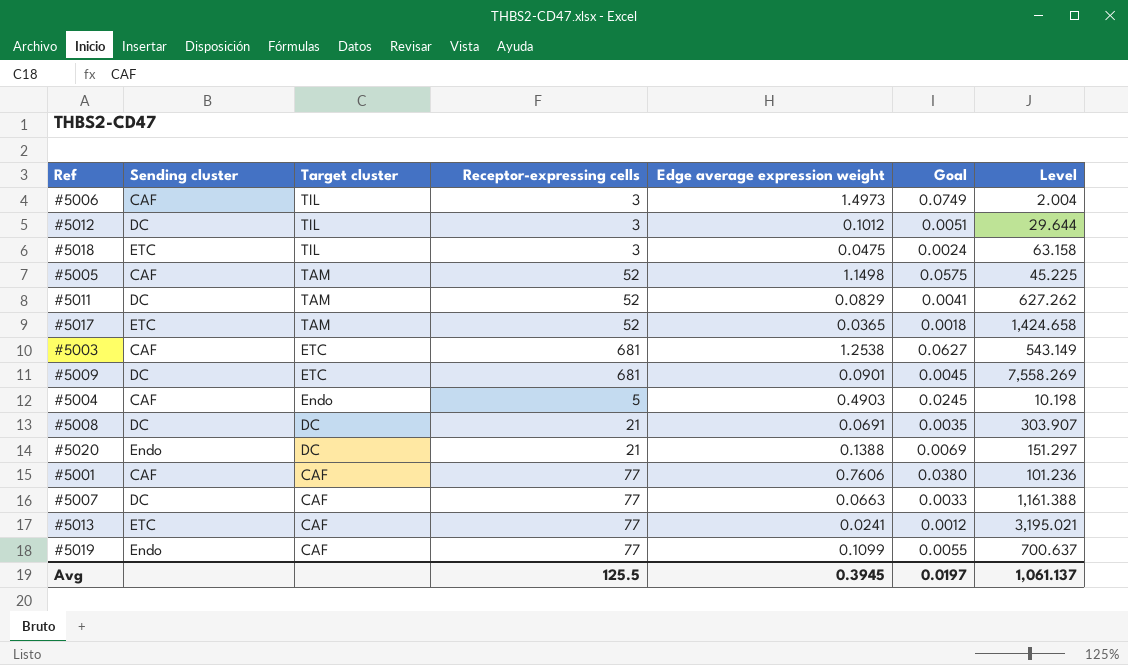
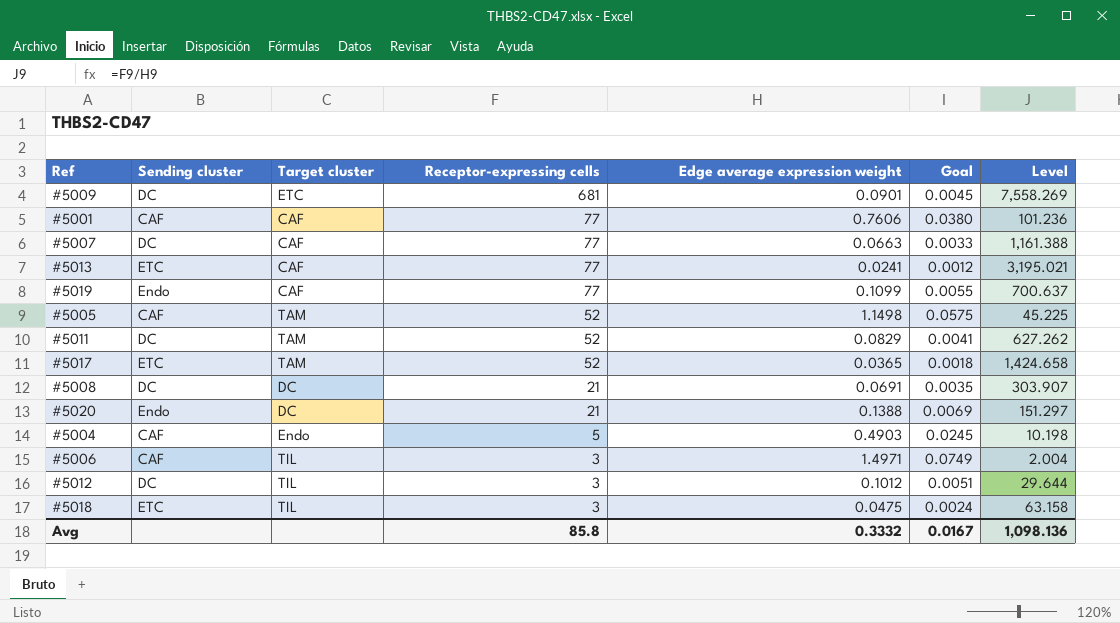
row order: Target cluster descending -> Receptor-expressing cells descending
row #5003: CAF | ETC | 681 | 1.2538 | 0.0627 | 543.149 -> none
#5006 | Edge average expression weight: 1.4973 -> 1.4971
Avg | Receptor-expressing cells: 125.5 -> 85.8
Avg | Edge average expression weight: 0.3945 -> 0.3332
Avg | Goal: 0.0197 -> 0.0167
Avg | Level: 1,061.137 -> 1,098.136

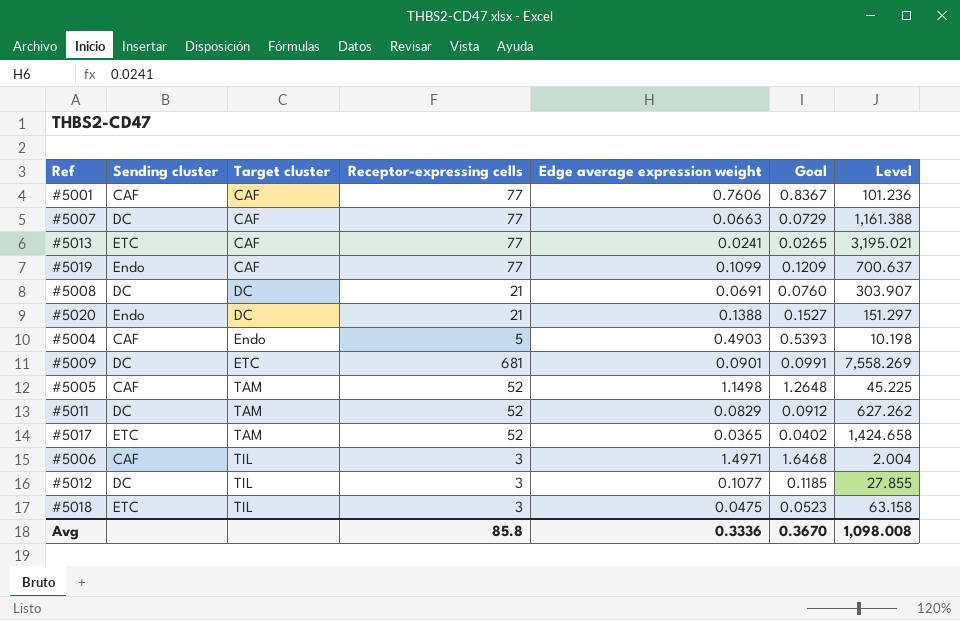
row order: Receptor-expressing cells descending -> Target cluster ascending
column Goal | formula: [Edge average expression weight] * 0.05 -> [Edge average expression weight] * 1.1
#5012 | Edge average expression weight: 0.1012 -> 0.1077
#5012 | Level: 29.644 -> 27.855
Avg | Edge average expression weight: 0.3332 -> 0.3336
Avg | Goal: 0.0167 -> 0.3670
Avg | Level: 1,098.136 -> 1,098.008

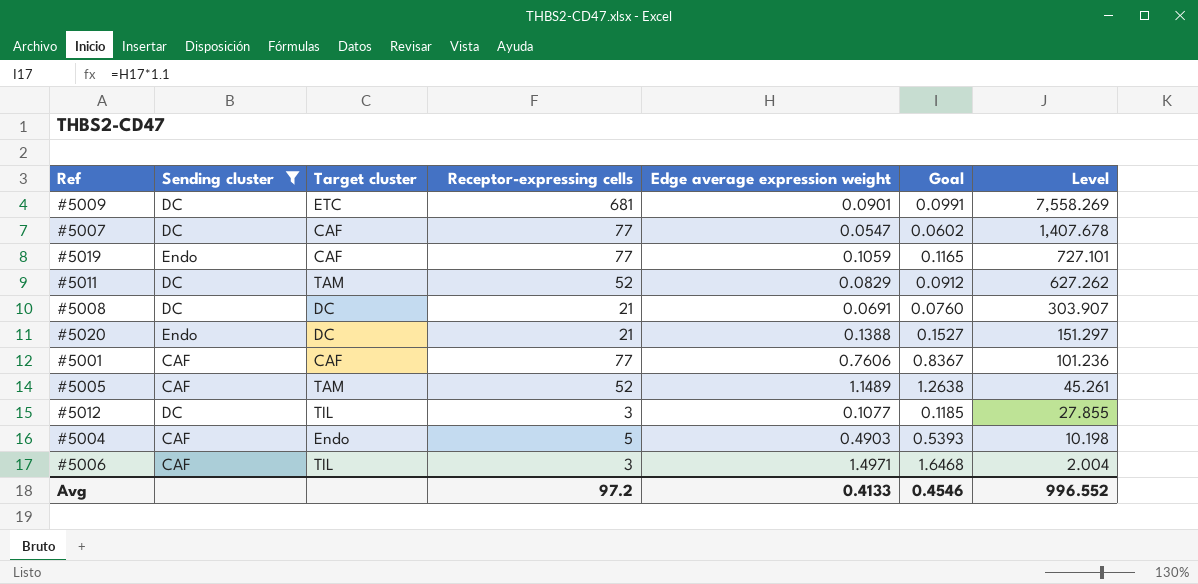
filter: none -> Sending cluster != ETC
row order: Target cluster ascending -> Level descending
#5007 | Edge average expression weight: 0.0663 -> 0.0547
#5007 | Goal: 0.0729 -> 0.0602
#5007 | Level: 1,161.388 -> 1,407.678
#5019 | Edge average expression weight: 0.1099 -> 0.1059
#5019 | Goal: 0.1209 -> 0.1165
#5019 | Level: 700.637 -> 727.101
#5005 | Edge average expression weight: 1.1498 -> 1.1489
#5005 | Goal: 1.2648 -> 1.2638
#5005 | Level: 45.225 -> 45.261
Avg | Receptor-expressing cells: 85.8 -> 97.2
Avg | Edge average expression weight: 0.3336 -> 0.4133
Avg | Goal: 0.3670 -> 0.4546
Avg | Level: 1,098.008 -> 996.552

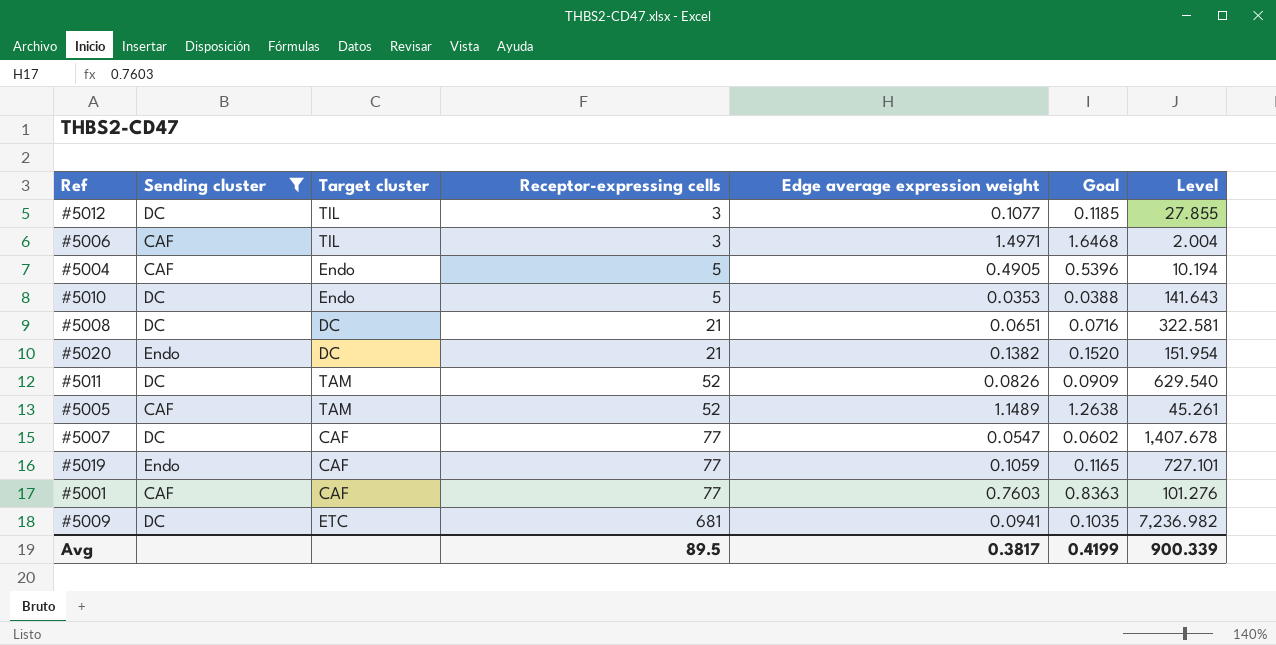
row order: Level descending -> Receptor-expressing cells ascending
#5004 | Edge average expression weight: 0.4903 -> 0.4905
#5004 | Goal: 0.5393 -> 0.5396
#5004 | Level: 10.198 -> 10.194
row #5010: none -> DC | Endo | 5 | 0.0353 | 0.0388 | 141.643
#5008 | Edge average expression weight: 0.0691 -> 0.0651
#5008 | Goal: 0.0760 -> 0.0716
#5008 | Level: 303.907 -> 322.581
#5020 | Edge average expression weight: 0.1388 -> 0.1382
#5020 | Goal: 0.1527 -> 0.1520
#5020 | Level: 151.297 -> 151.954
#5011 | Edge average expression weight: 0.0829 -> 0.0826
#5011 | Goal: 0.0912 -> 0.0909
#5011 | Level: 627.262 -> 629.540
#5001 | Edge average expression weight: 0.7606 -> 0.7603
#5001 | Goal: 0.8367 -> 0.8363
#5001 | Level: 101.236 -> 101.276
#5009 | Edge average expression weight: 0.0901 -> 0.0941
#5009 | Goal: 0.0991 -> 0.1035
#5009 | Level: 7,558.269 -> 7,236.982
Avg | Receptor-expressing cells: 97.2 -> 89.5
Avg | Edge average expression weight: 0.4133 -> 0.3817
Avg | Goal: 0.4546 -> 0.4199
Avg | Level: 996.552 -> 900.339

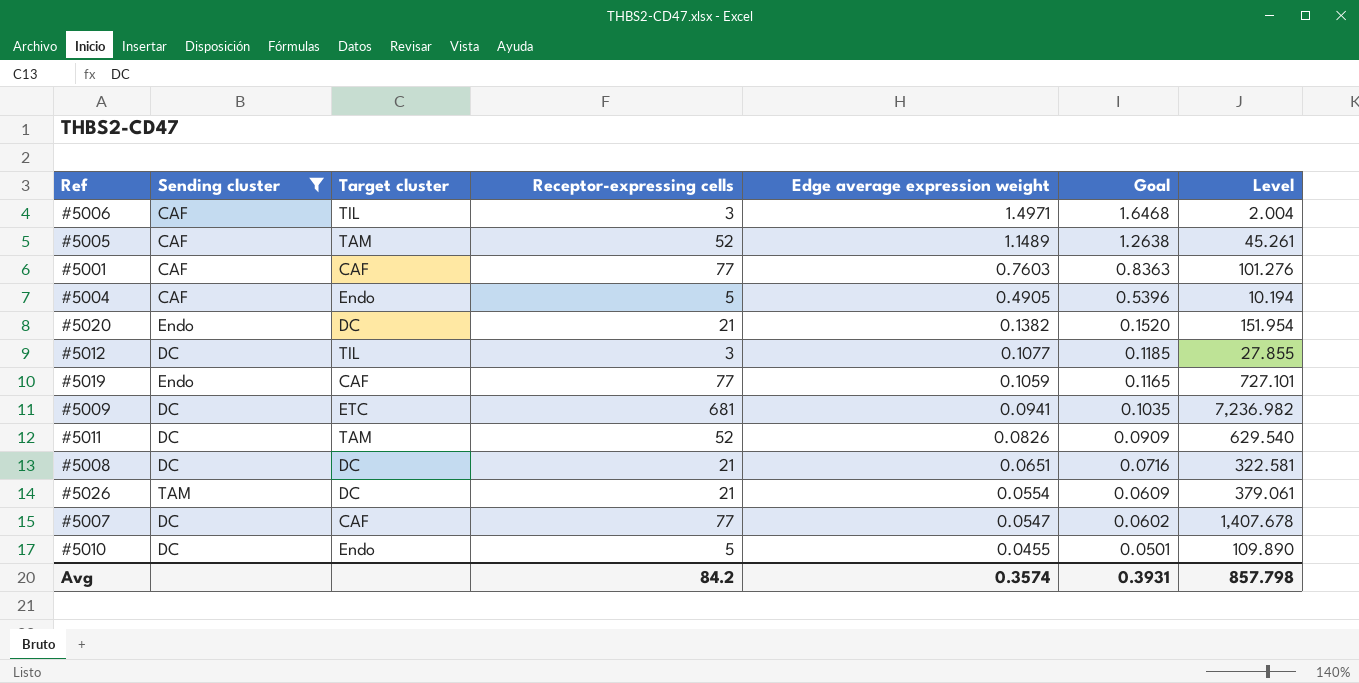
row order: Receptor-expressing cells ascending -> Edge average expression weight descending
row #5026: none -> TAM | DC | 21 | 0.0554 | 0.0609 | 379.061
#5010 | Edge average expression weight: 0.0353 -> 0.0455
#5010 | Goal: 0.0388 -> 0.0501
#5010 | Level: 141.643 -> 109.890
Avg | Receptor-expressing cells: 89.5 -> 84.2
Avg | Edge average expression weight: 0.3817 -> 0.3574
Avg | Goal: 0.4199 -> 0.3931
Avg | Level: 900.339 -> 857.798

